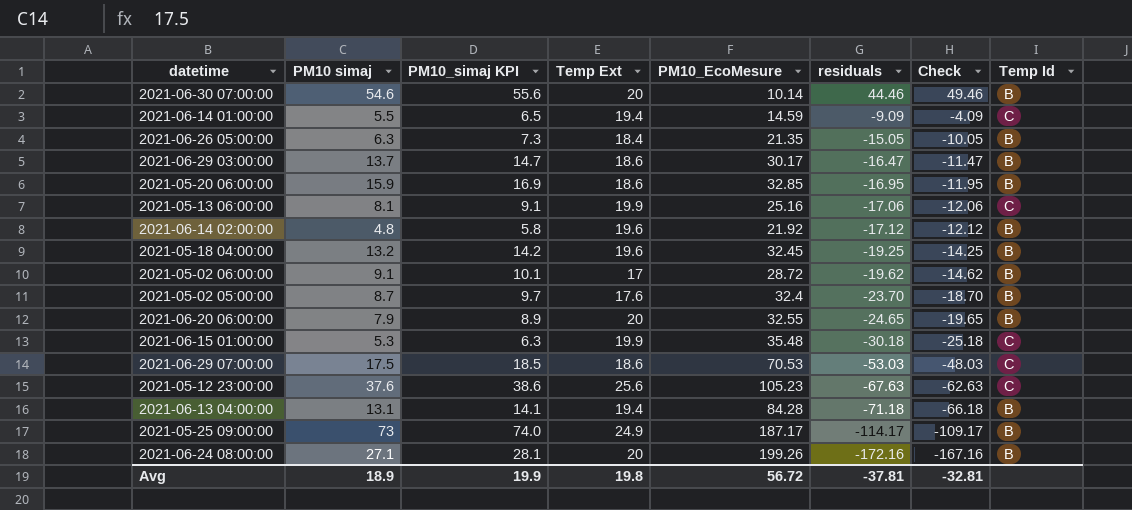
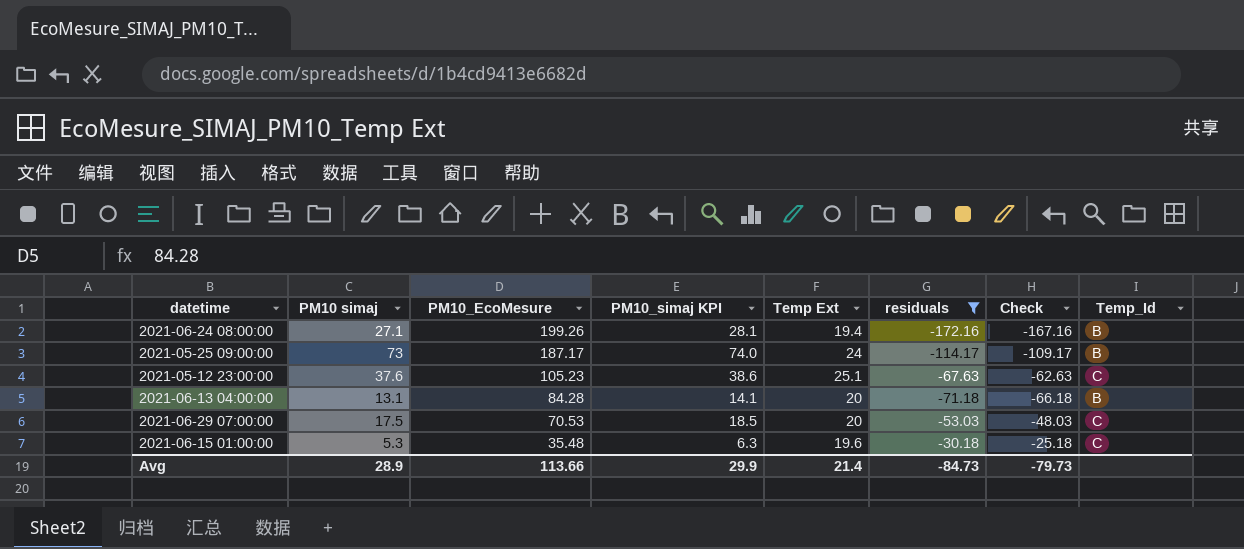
filter: none -> residuals <= -30.18
row order: residuals descending -> PM10_EcoMesure descending
column PM10_EcoMesure | position: 5 -> 3
column name: Temp Id -> Temp_Id
2021-06-24 08:00:00 | Temp Ext: 20 -> 19.4
2021-05-25 09:00:00 | Temp Ext: 24.9 -> 24
2021-05-12 23:00:00 | Temp Ext: 25.6 -> 25.1
2021-06-13 04:00:00 | Temp Ext: 19.4 -> 20
2021-06-29 07:00:00 | Temp Ext: 18.6 -> 20
2021-06-15 01:00:00 | Temp Ext: 19.9 -> 19.6
Avg | PM10 simaj: 18.9 -> 28.9
Avg | PM10_EcoMesure: 56.72 -> 113.66
Avg | PM10_simaj KPI: 19.9 -> 29.9
Avg | Temp Ext: 19.8 -> 21.4
Avg | residuals: -37.81 -> -84.73
Avg | Check: -32.81 -> -79.73

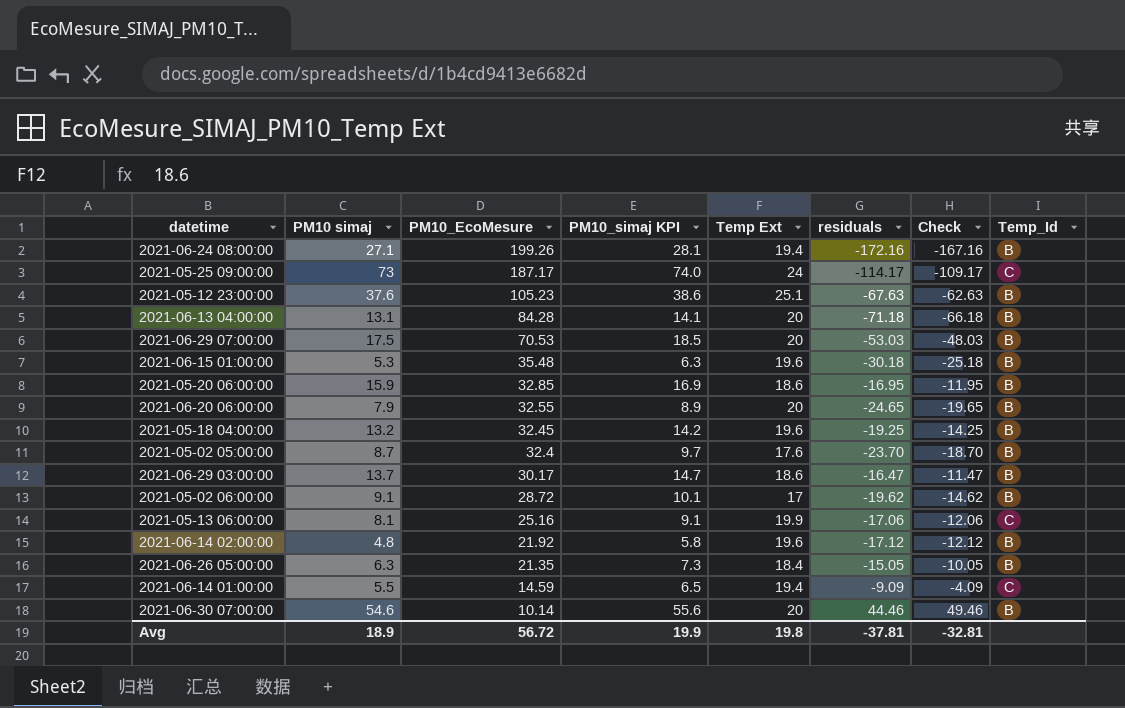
filter: residuals <= -30.18 -> none
2021-05-25 09:00:00 | Temp_Id: B -> C
2021-05-12 23:00:00 | Temp_Id: C -> B
2021-06-29 07:00:00 | Temp_Id: C -> B
2021-06-15 01:00:00 | Temp_Id: C -> B
Avg | PM10 simaj: 28.9 -> 18.9
Avg | PM10_EcoMesure: 113.66 -> 56.72
Avg | PM10_simaj KPI: 29.9 -> 19.9
Avg | Temp Ext: 21.4 -> 19.8
Avg | residuals: -84.73 -> -37.81
Avg | Check: -79.73 -> -32.81

